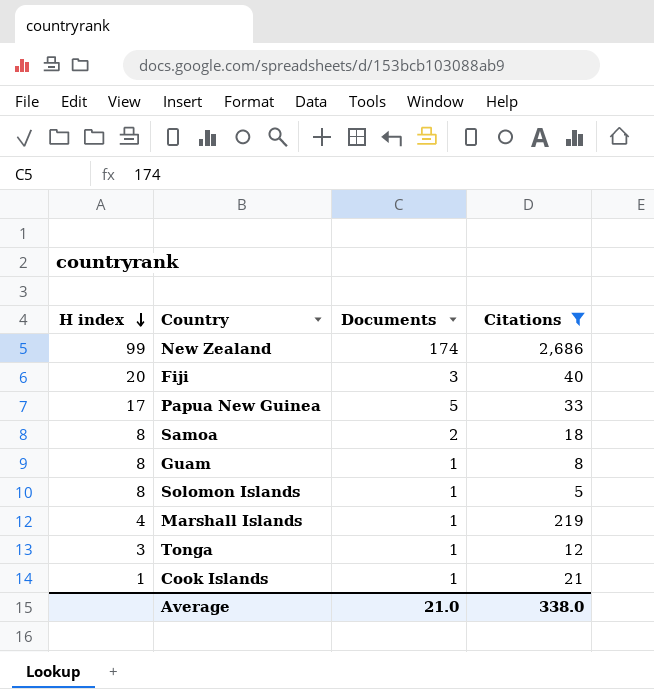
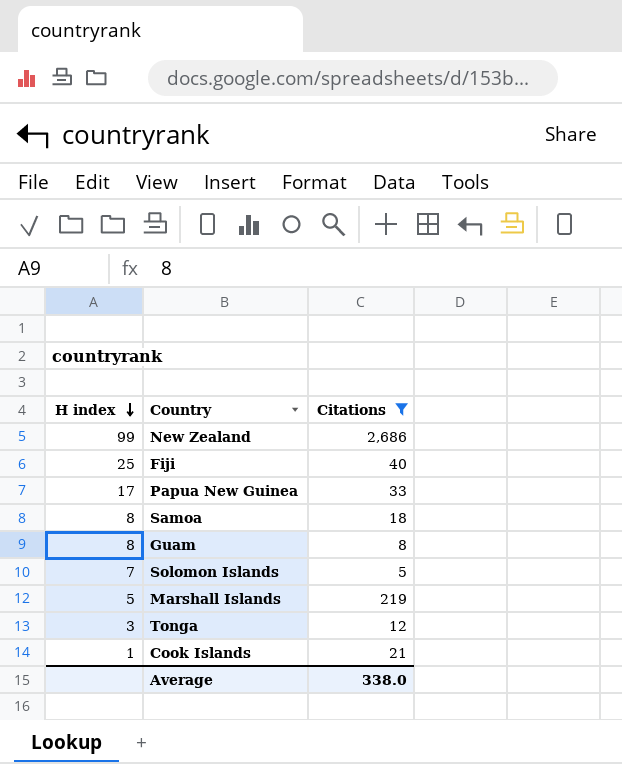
column Documents | position: 3 -> none
Fiji | H index: 20 -> 25
Solomon Islands | H index: 8 -> 7
Marshall Islands | H index: 4 -> 5

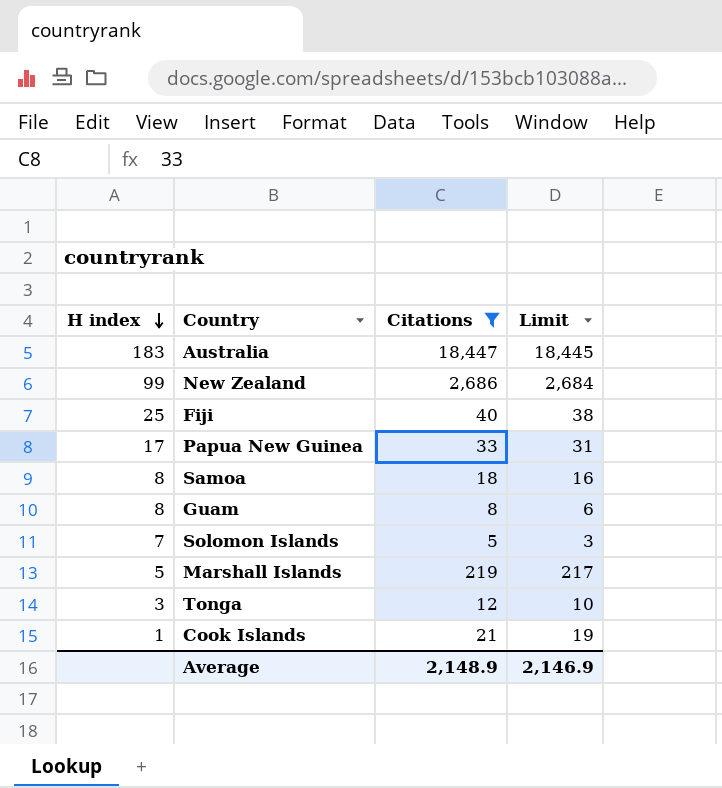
column Limit | formula: none -> [Citations] - 2
row Australia: none -> 183 | 18,447 | 18,445
Average | Citations: 338.0 -> 2,148.9

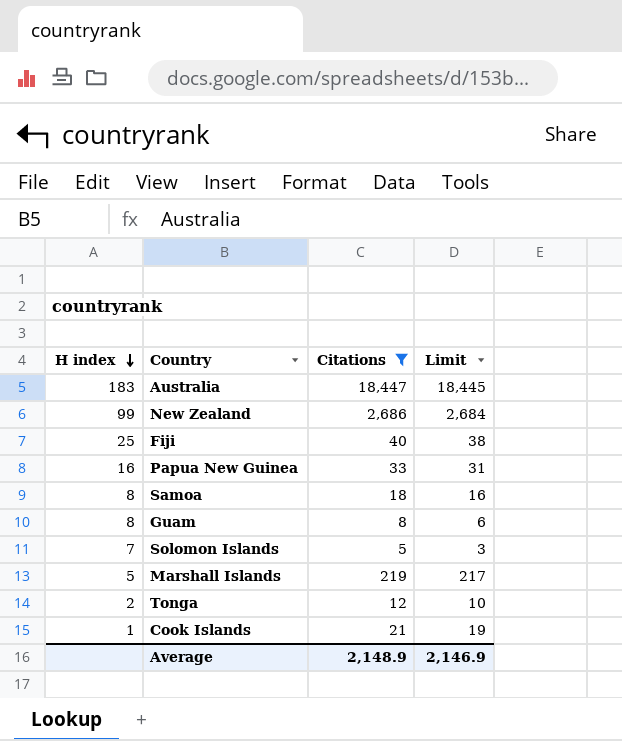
Papua New Guinea | H index: 17 -> 16
Tonga | H index: 3 -> 2

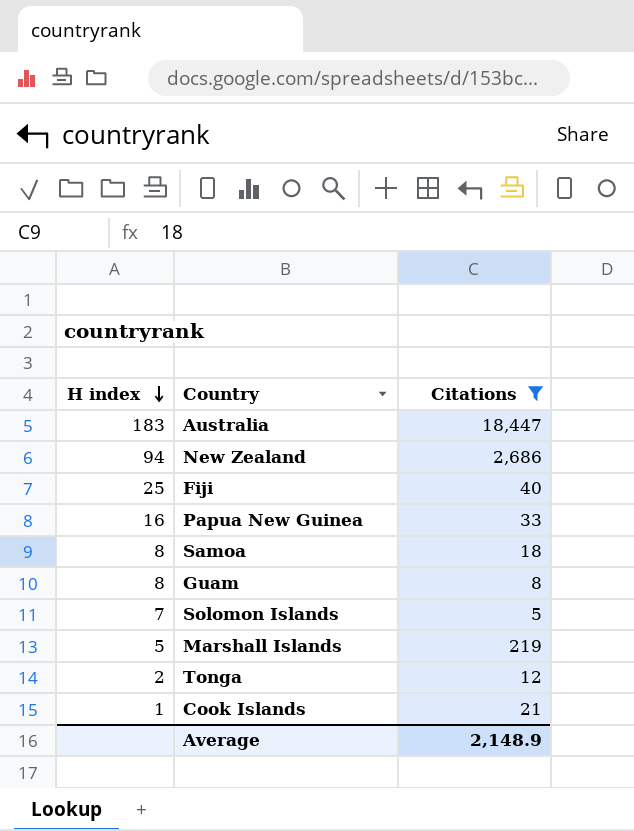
column Limit | formula: [Citations] - 2 -> none
New Zealand | H index: 99 -> 94

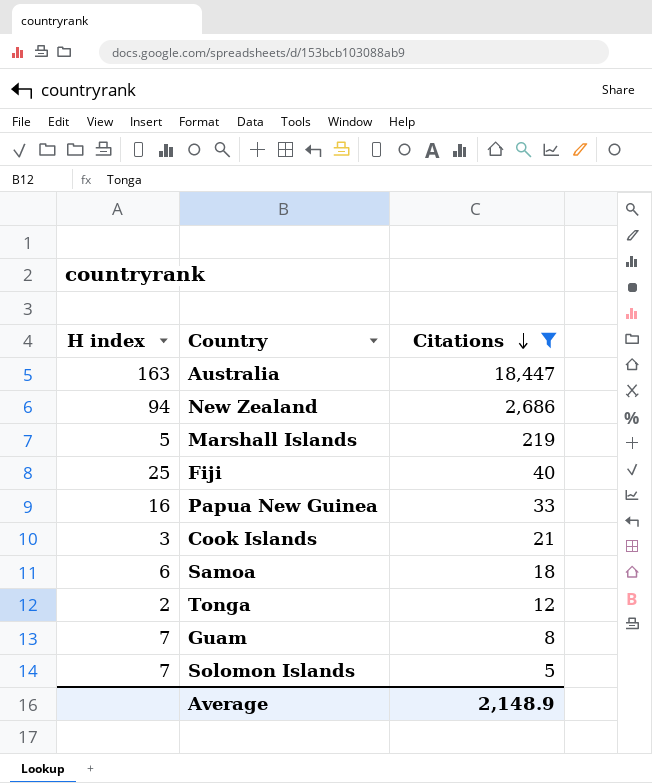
row order: H index descending -> Citations descending
Australia | H index: 183 -> 163
Cook Islands | H index: 1 -> 3
Samoa | H index: 8 -> 6
Guam | H index: 8 -> 7

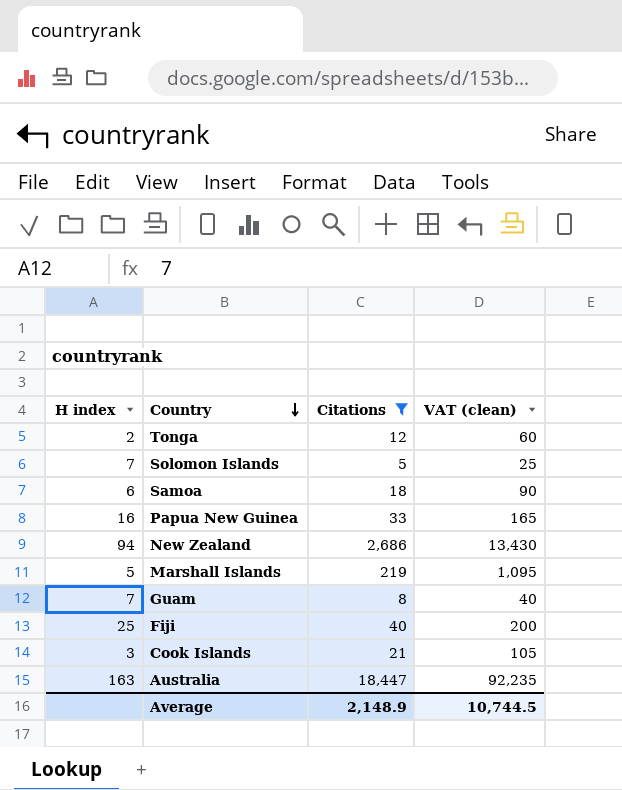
row order: Citations descending -> Country descending
column VAT (clean) | formula: none -> [Citations] * 5

